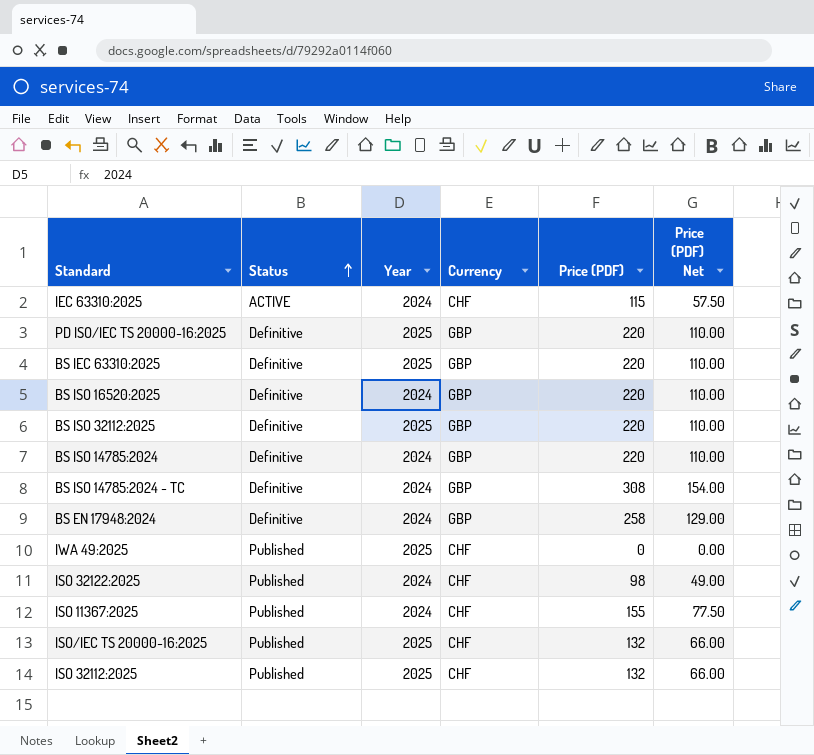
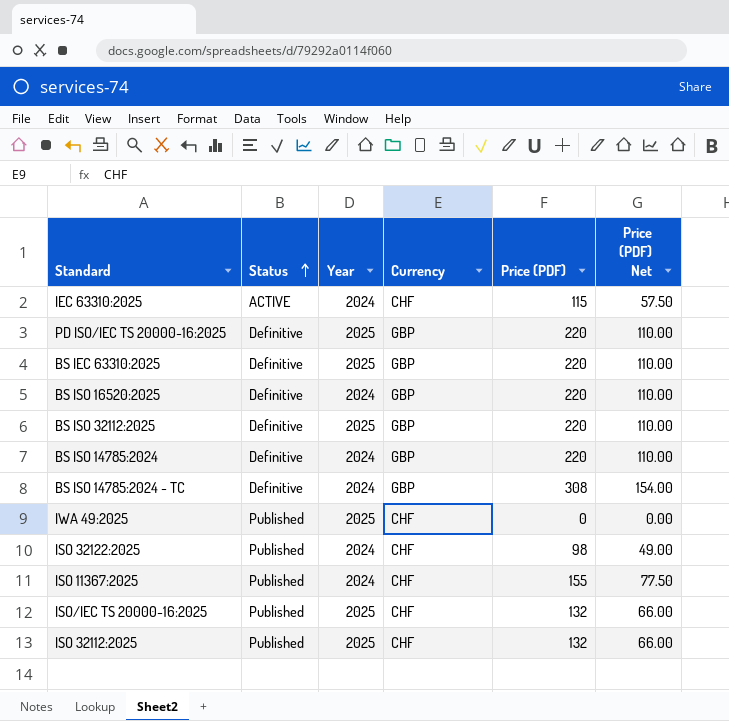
row BS EN 17948:2024: Definitive | 2024 | GBP | 258 | 129.00 -> none

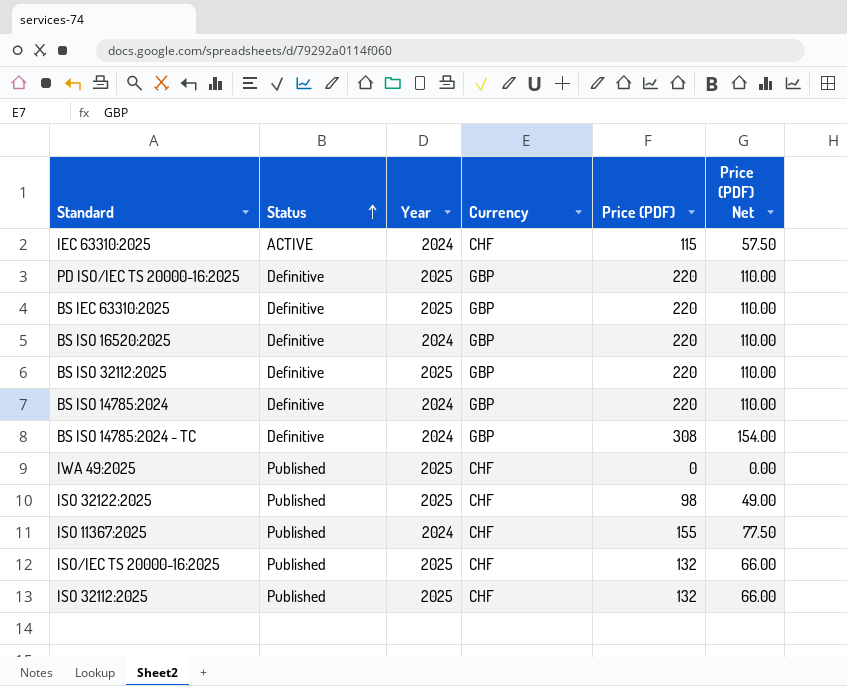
ISO 32122:2025 | Year: 2024 -> 2025

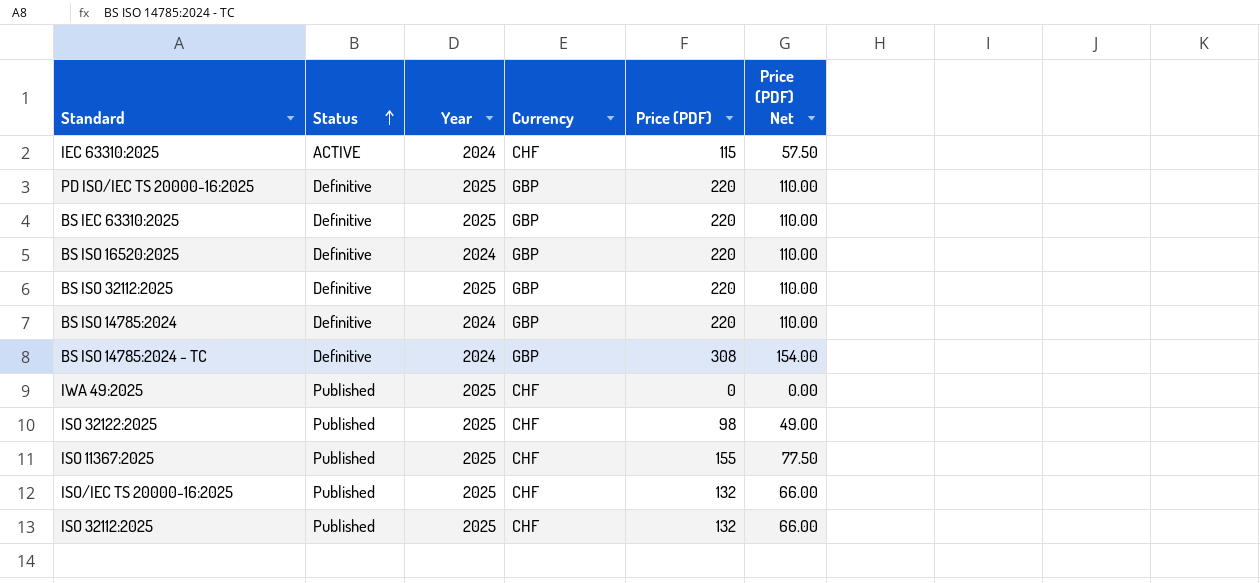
ISO 11367:2025 | Year: 2024 -> 2025

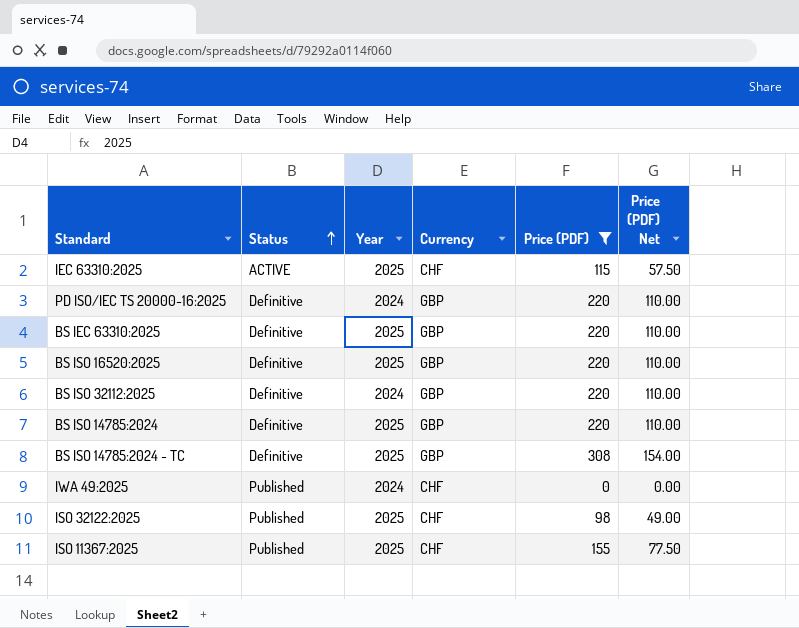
filter: none -> Price (PDF) != 132
IEC 63310:2025 | Year: 2024 -> 2025
PD ISO/IEC TS 20000-16:2025 | Year: 2025 -> 2024
BS ISO 16520:2025 | Year: 2024 -> 2025
BS ISO 32112:2025 | Year: 2025 -> 2024
BS ISO 14785:2024 | Year: 2024 -> 2025
BS ISO 14785:2024 - TC | Year: 2024 -> 2025
IWA 49:2025 | Year: 2025 -> 2024

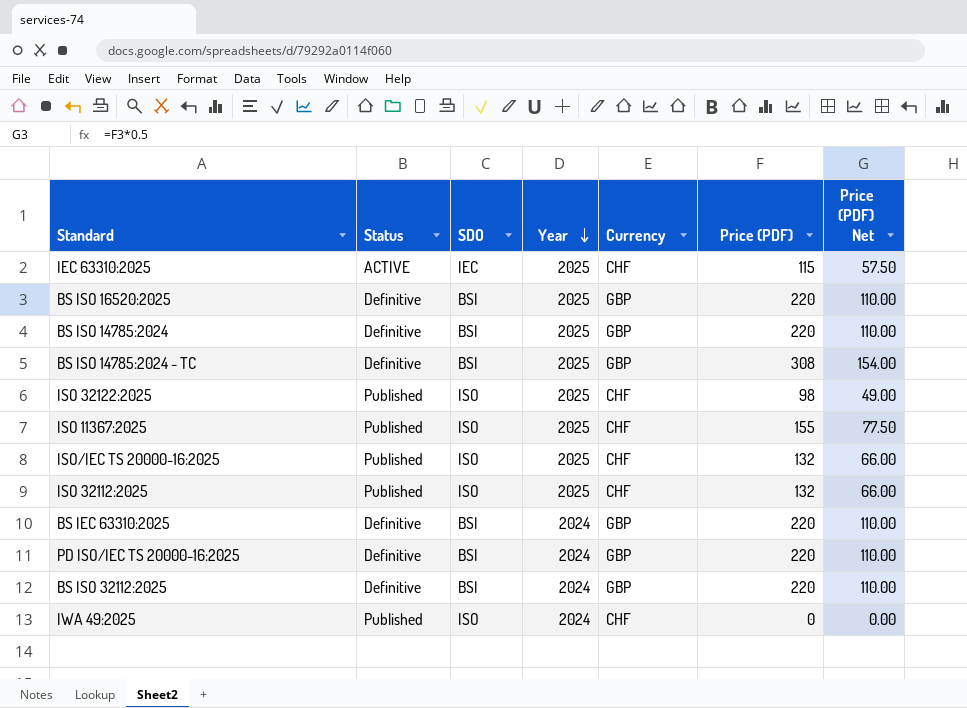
filter: Price (PDF) != 132 -> none
row order: Status ascending -> Year descending
column SDO | position: none -> 3
BS IEC 63310:2025 | Year: 2025 -> 2024

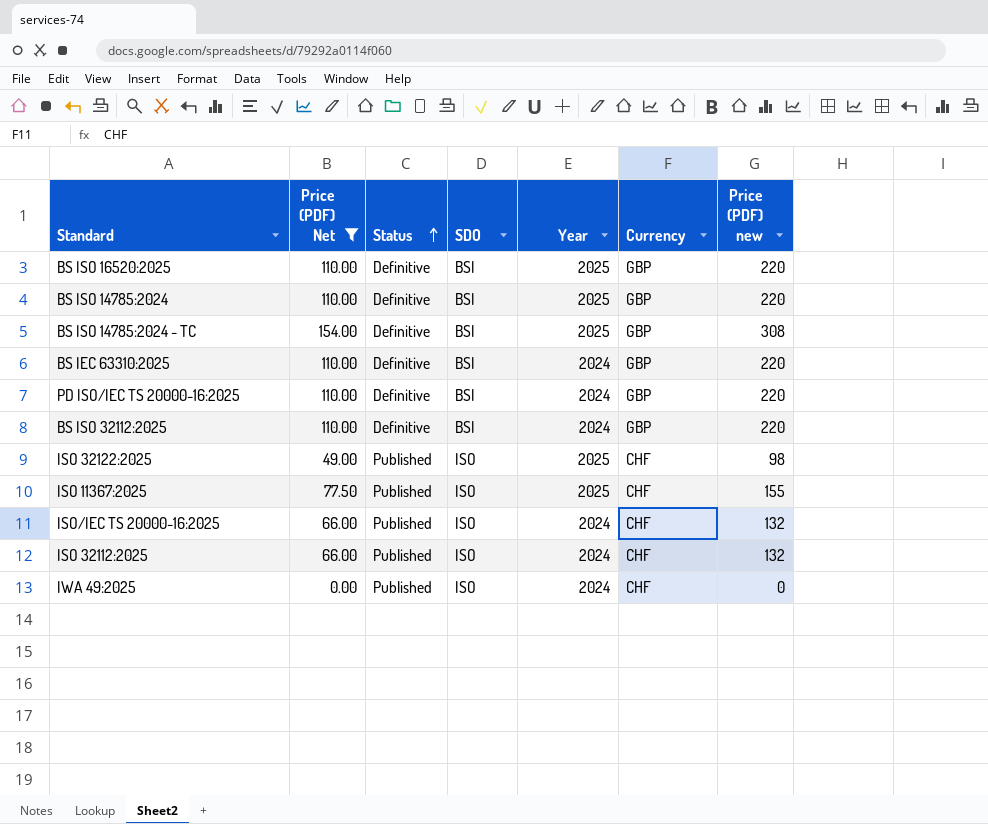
filter: none -> Price (PDF) Net != 57.50
row order: Year descending -> Status ascending
column Price (PDF) Net | position: 7 -> 2
column name: Price (PDF) -> Price (PDF) new
ISO/IEC TS 20000-16:2025 | Year: 2025 -> 2024
ISO 32112:2025 | Year: 2025 -> 2024

